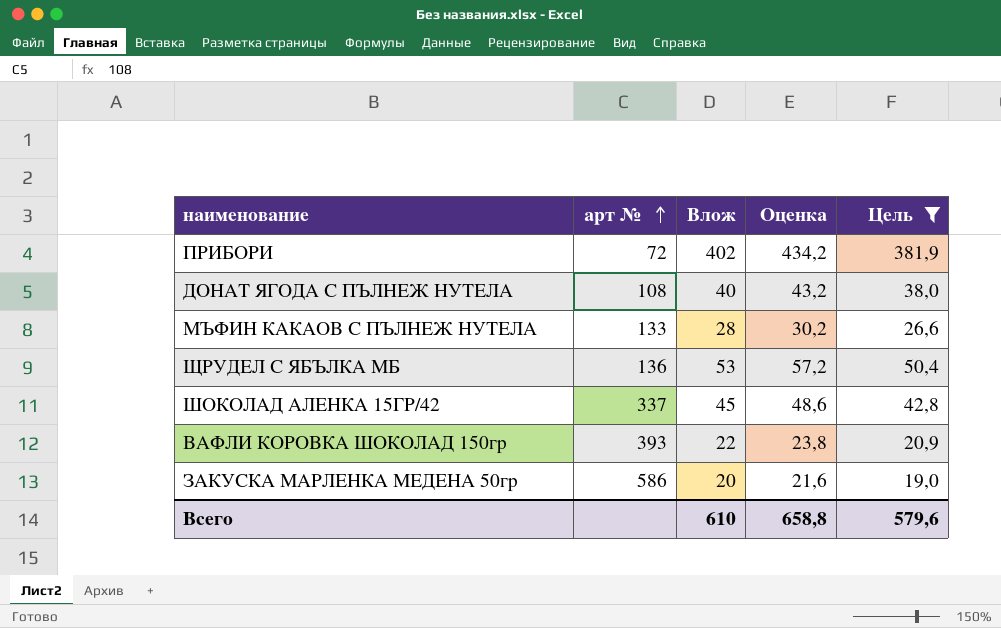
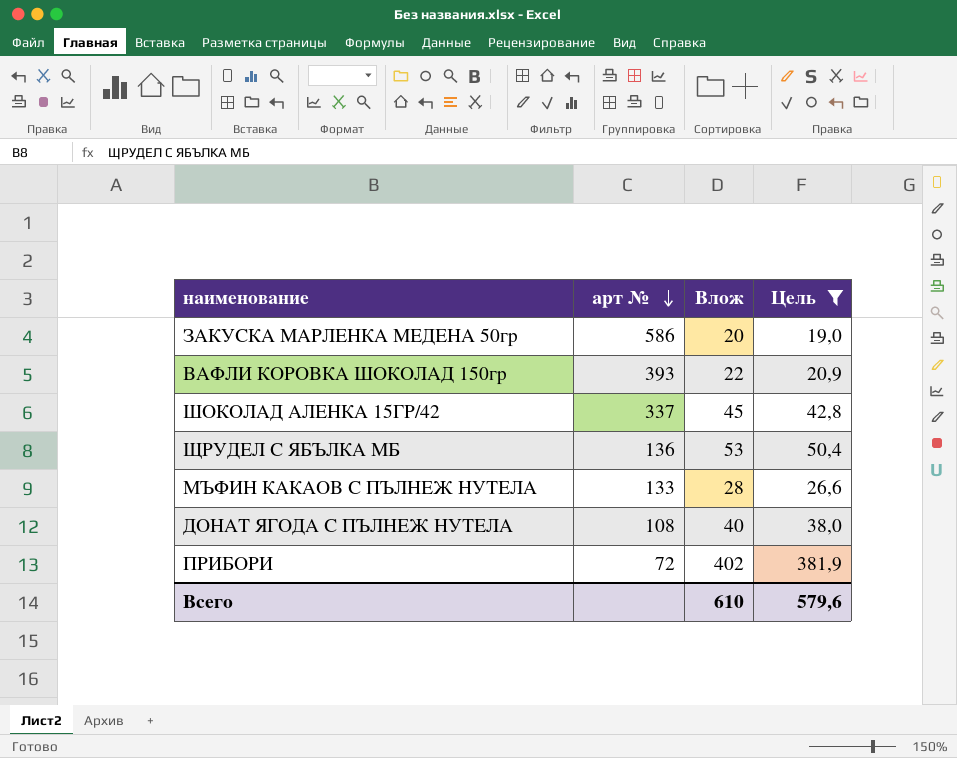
row order: арт № ascending -> арт № descending
column Оценка | formula: [Влож] * 1,08 -> none

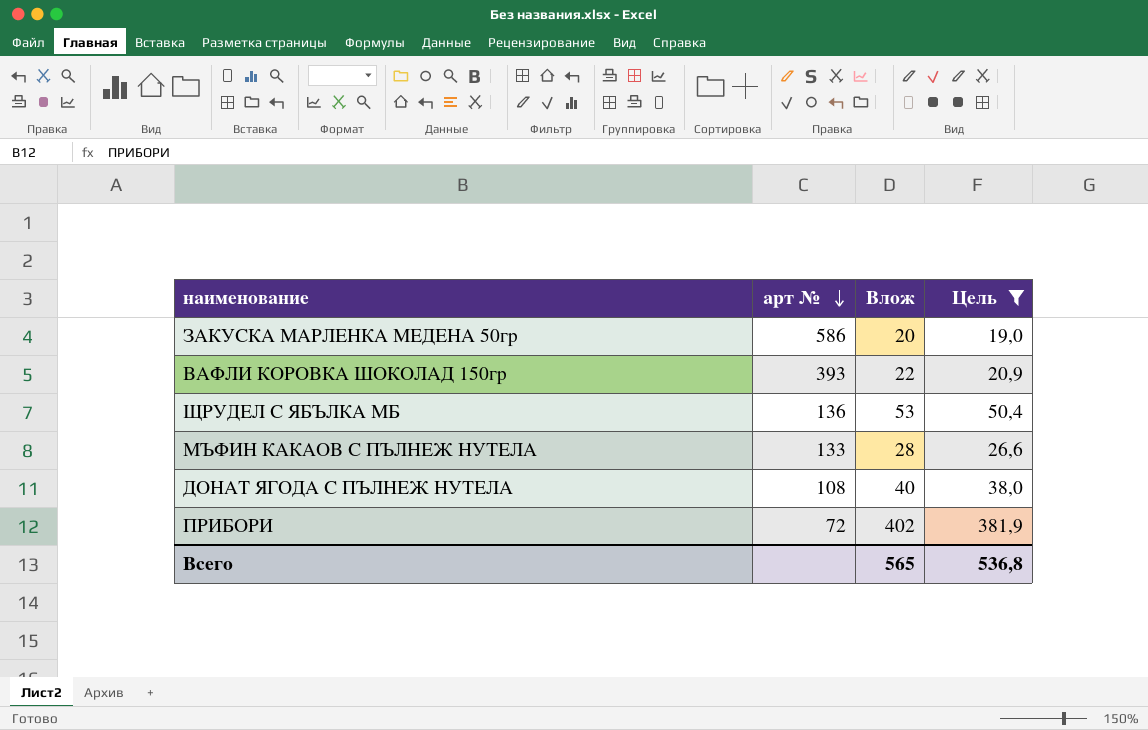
row ШОКОЛАД АЛЕНКА 15ГР/42: 337 | 45 | 42,8 -> none
Всего | Влож: 610 -> 565
Всего | Цель: 579,6 -> 536,8

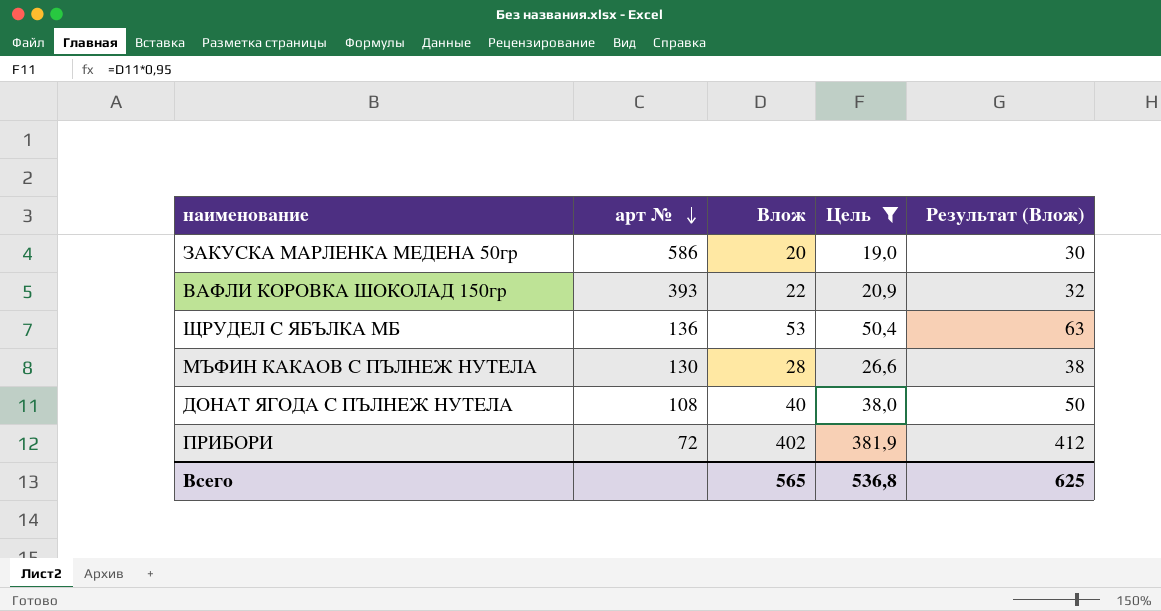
column Результат (Влож) | formula: none -> [Влож] + 10
МЪФИН КАКАОВ С ПЪЛНЕЖ НУТЕЛА | арт №: 133 -> 130

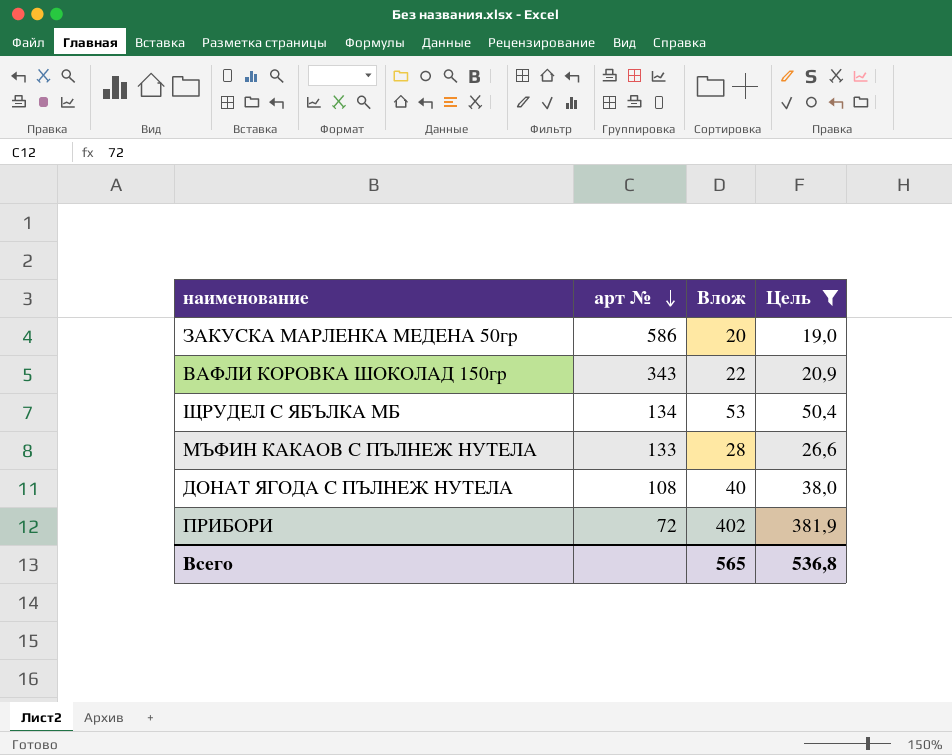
column Результат (Влож) | formula: [Влож] + 10 -> none
ВАФЛИ КОРОВКА ШОКОЛАД 150гр | арт №: 393 -> 343
ЩРУДЕЛ С ЯБЪЛКА МБ | арт №: 136 -> 134
МЪФИН КАКАОВ С ПЪЛНЕЖ НУТЕЛА | арт №: 130 -> 133

